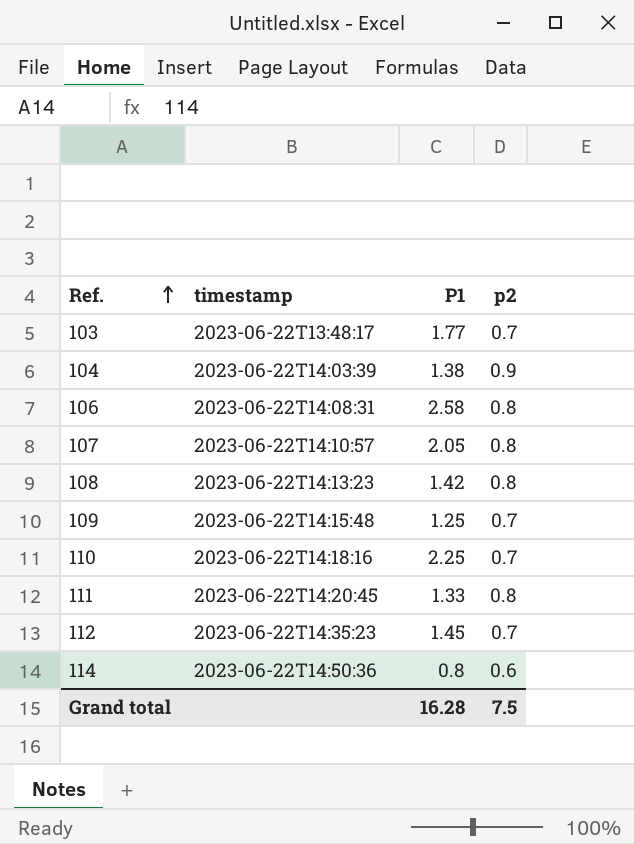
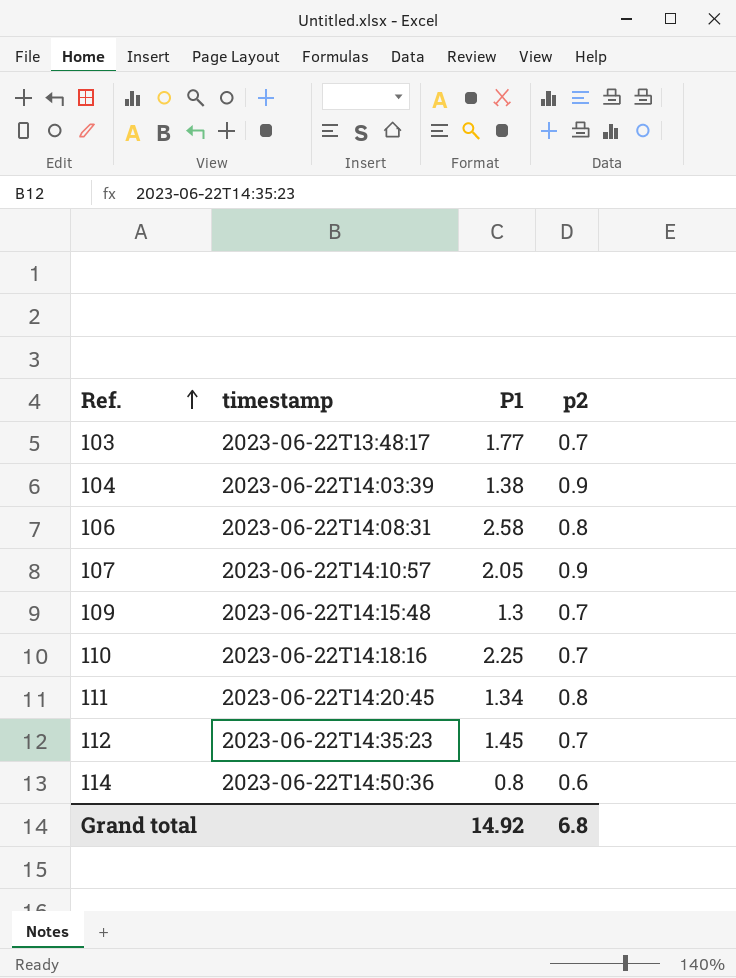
row 108: 2023-06-22T14:13:23 | 1.42 | 0.8 -> none
107 | p2: 0.8 -> 0.9
109 | P1: 1.25 -> 1.3
111 | P1: 1.33 -> 1.34
Grand total | P1: 16.28 -> 14.92
Grand total | p2: 7.5 -> 6.8

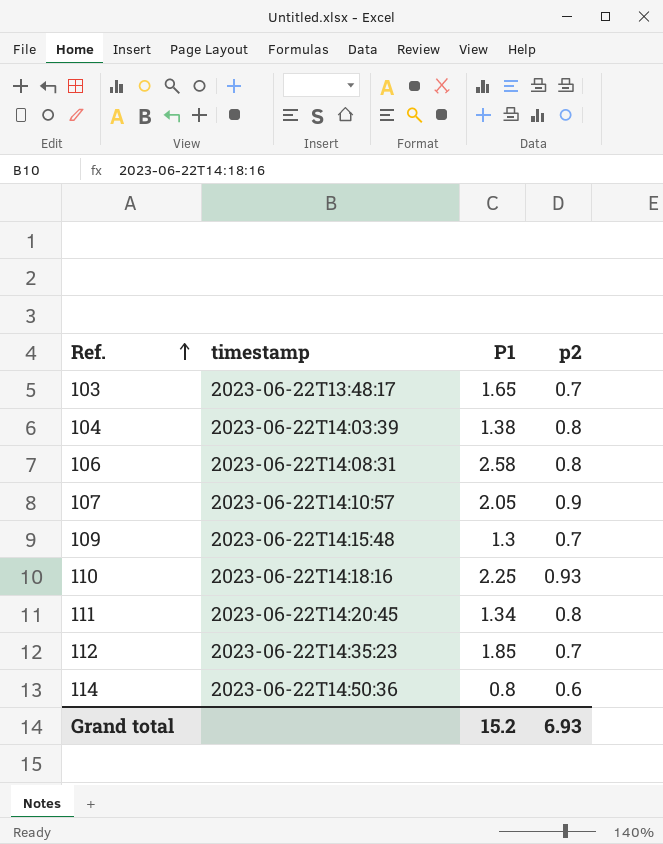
103 | P1: 1.77 -> 1.65
104 | p2: 0.9 -> 0.8
110 | p2: 0.7 -> 0.93
112 | P1: 1.45 -> 1.85
Grand total | P1: 14.92 -> 15.2
Grand total | p2: 6.8 -> 6.93

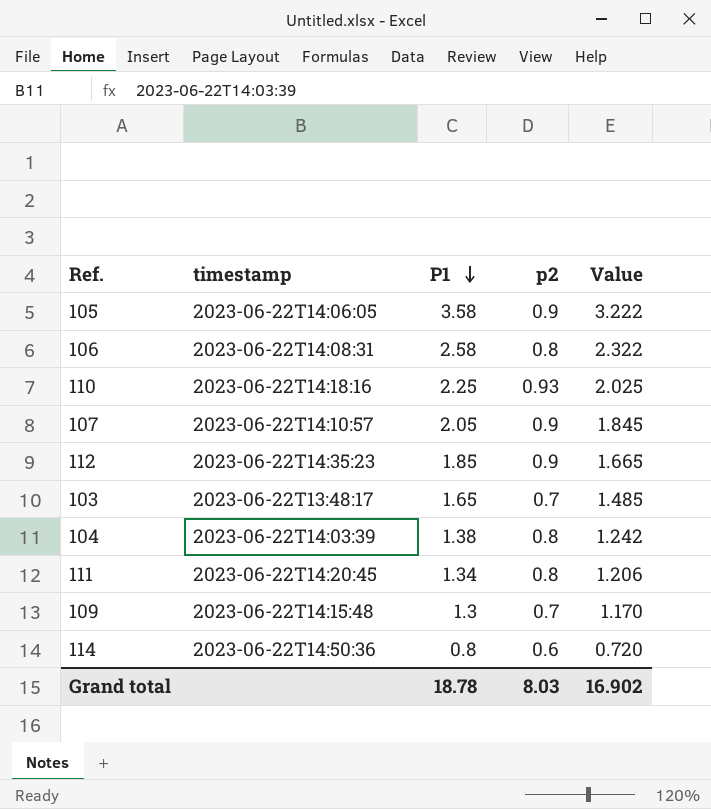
row order: Ref. ascending -> P1 descending
column Value | formula: none -> [P1] * 0.9
row 105: none -> 2023-06-22T14:06:05 | 3.58 | 0.9 | 3.222
112 | p2: 0.7 -> 0.9
Grand total | P1: 15.2 -> 18.78
Grand total | p2: 6.93 -> 8.03

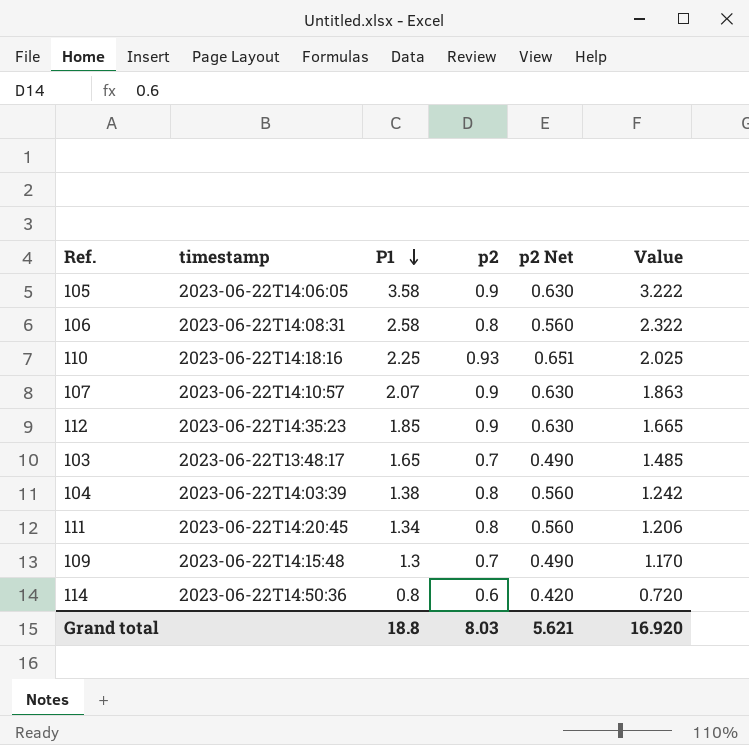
column p2 Net | formula: none -> [p2] * 0.7
107 | P1: 2.05 -> 2.07
107 | Value: 1.845 -> 1.863
Grand total | P1: 18.78 -> 18.8
Grand total | Value: 16.902 -> 16.920

